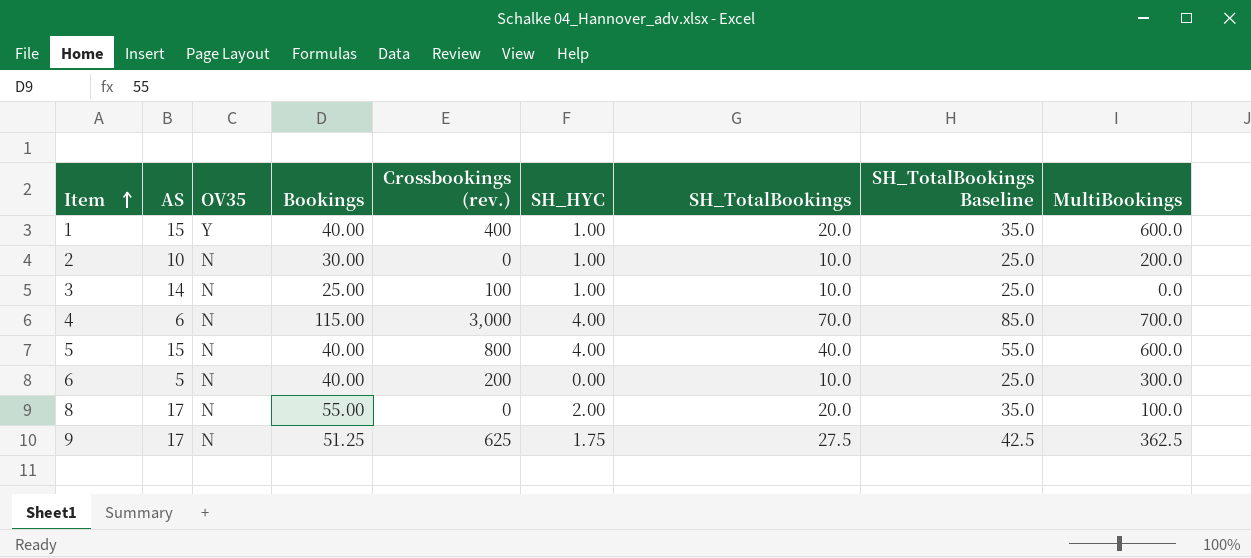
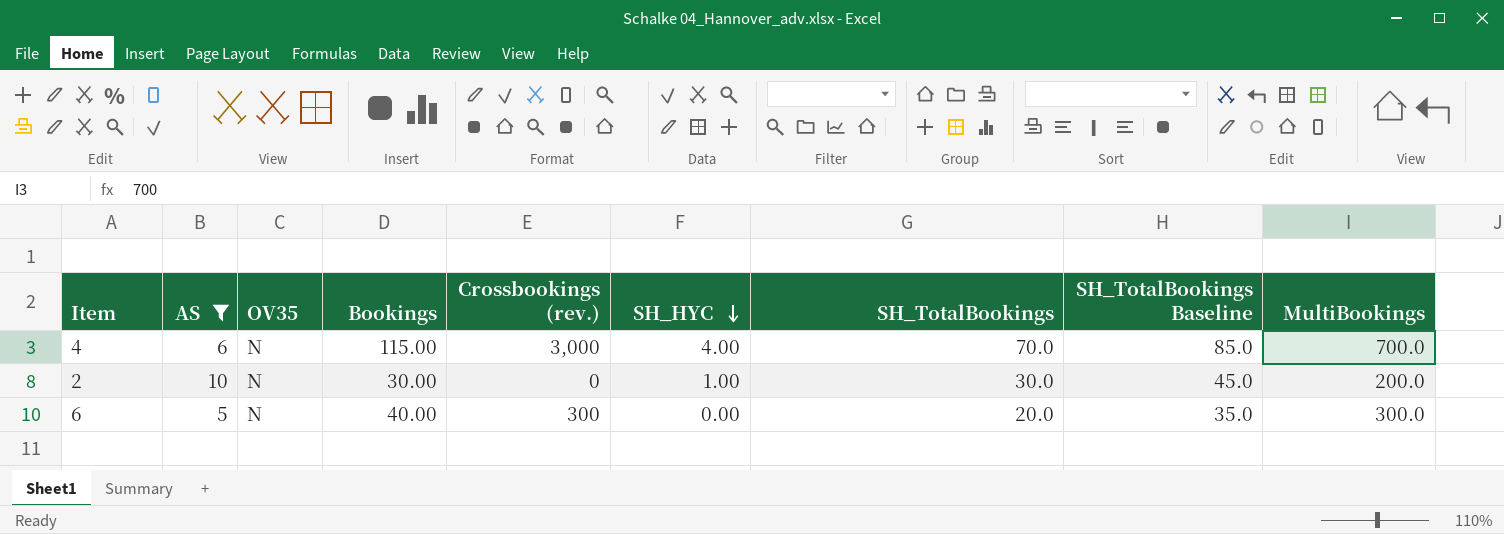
filter: none -> AS <= 10
row order: Item ascending -> SH_HYC descending
2 | SH_TotalBookings: 10.0 -> 30.0
2 | SH_TotalBookings Baseline: 25.0 -> 45.0
6 | Crossbookings (rev.): 200 -> 300
6 | SH_TotalBookings: 10.0 -> 20.0
6 | SH_TotalBookings Baseline: 25.0 -> 35.0

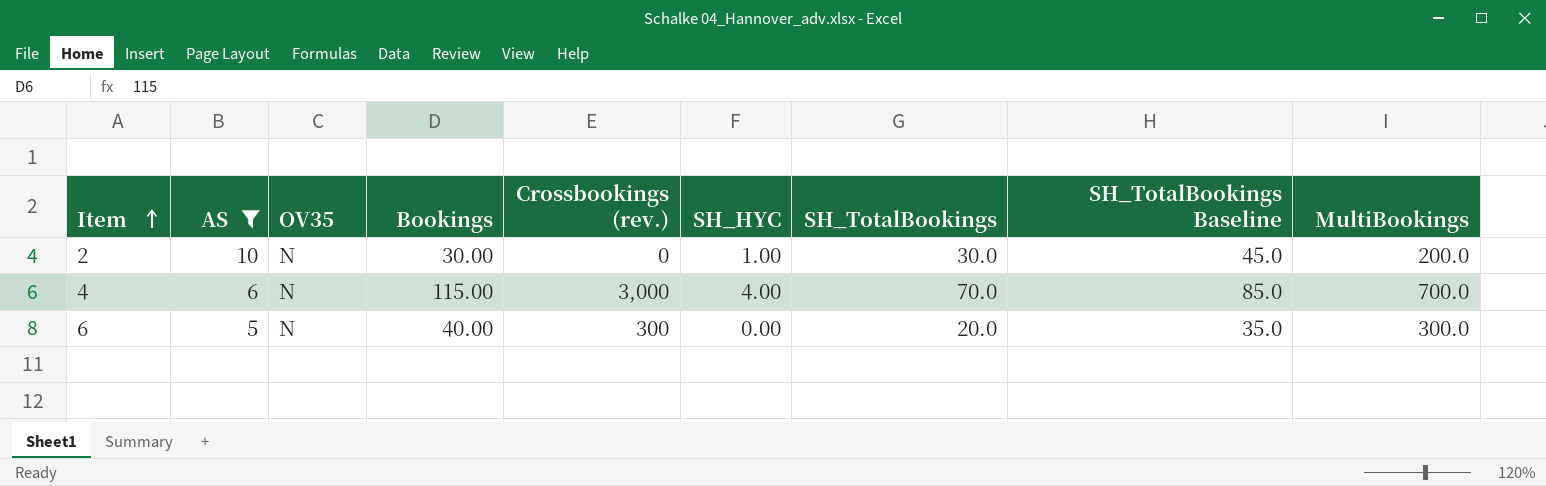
row order: SH_HYC descending -> Item ascending

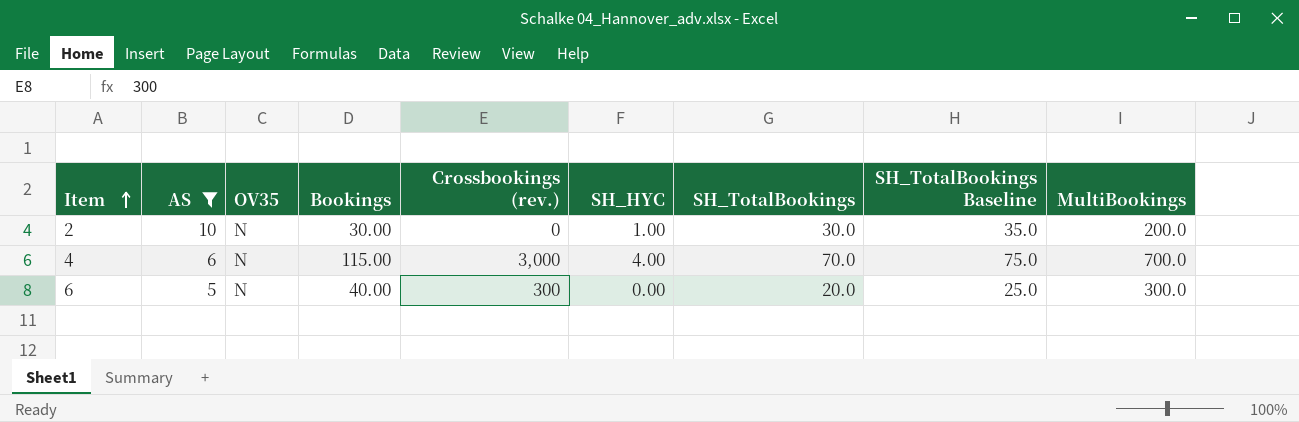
column SH_TotalBookings Baseline | formula: [SH_TotalBookings] + 15 -> [SH_TotalBookings] + 5

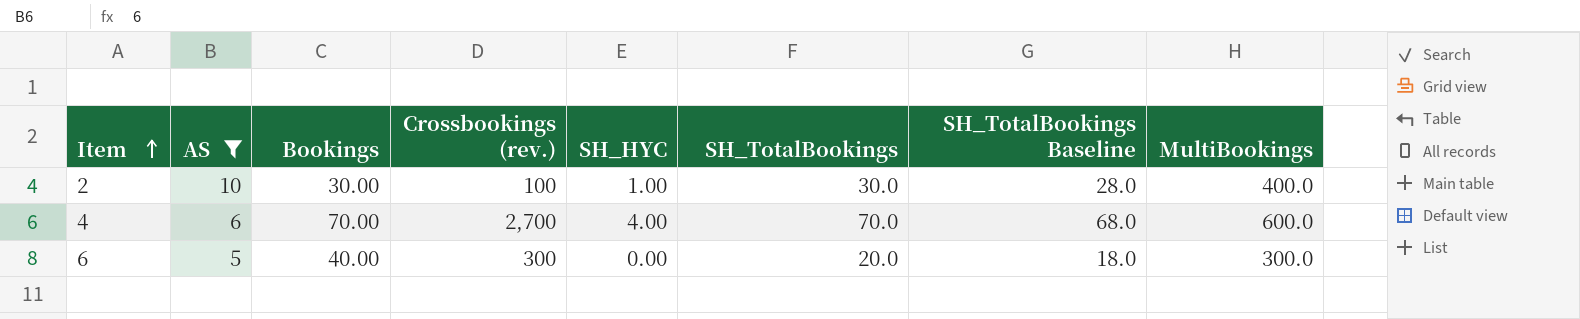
column OV35 | position: 3 -> none
column SH_TotalBookings Baseline | formula: [SH_TotalBookings] + 5 -> [SH_TotalBookings] - 2
2 | Crossbookings (rev.): 0 -> 100
2 | MultiBookings: 200.0 -> 400.0
4 | Bookings: 115.00 -> 70.00
4 | Crossbookings (rev.): 3,000 -> 2,700
4 | MultiBookings: 700.0 -> 600.0

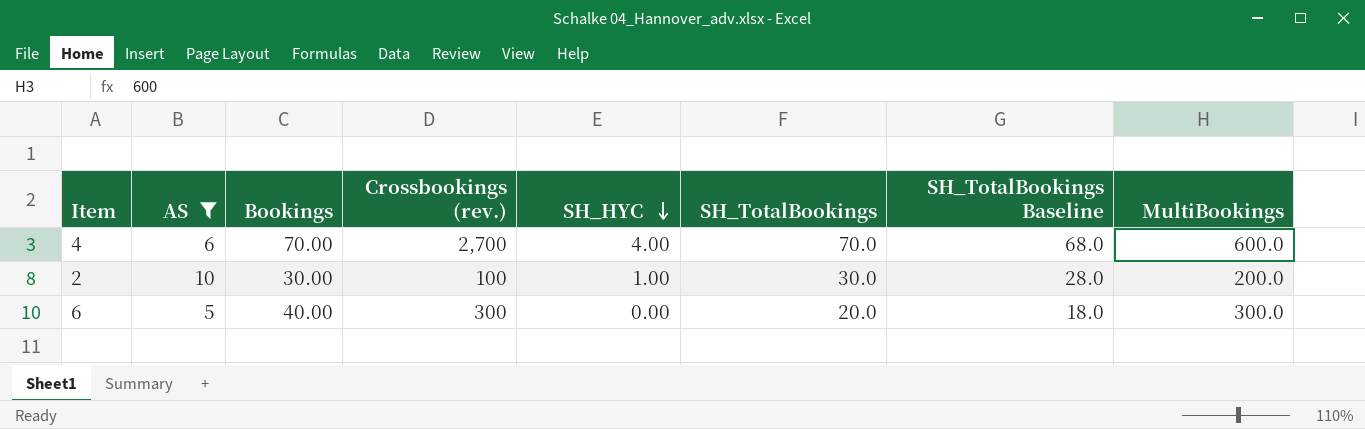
row order: Item ascending -> SH_HYC descending
2 | MultiBookings: 400.0 -> 200.0

